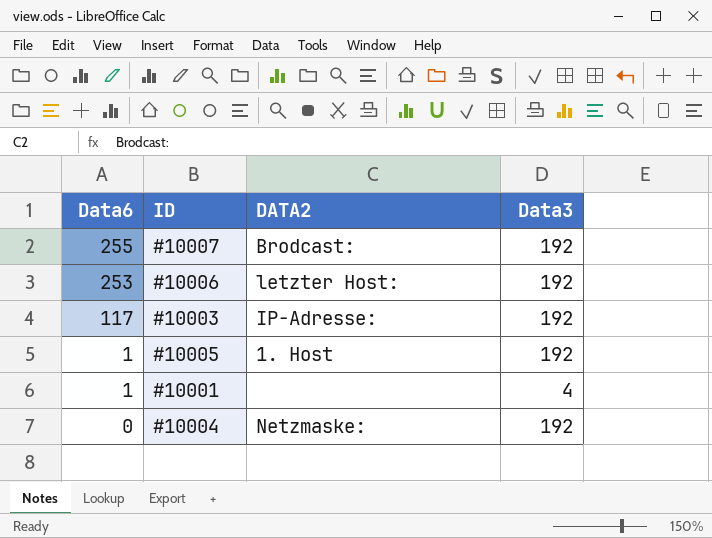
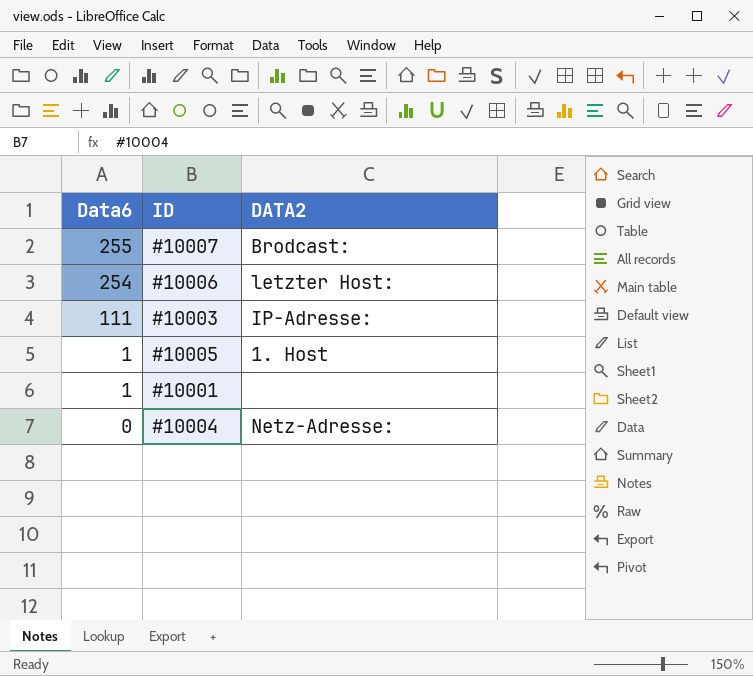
column Data3 | position: 4 -> none
#10006 | Data6: 253 -> 254
#10003 | Data6: 117 -> 111
#10004 | DATA2: Netzmaske: -> Netz-Adresse:

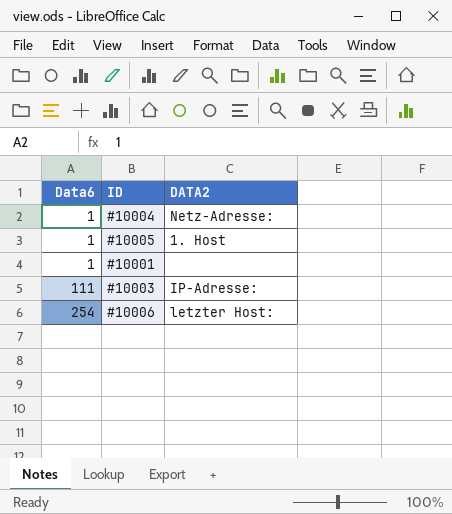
row order: Data6 descending -> Data6 ascending
row #10007: 255 | Brodcast: -> none
#10004 | Data6: 0 -> 1

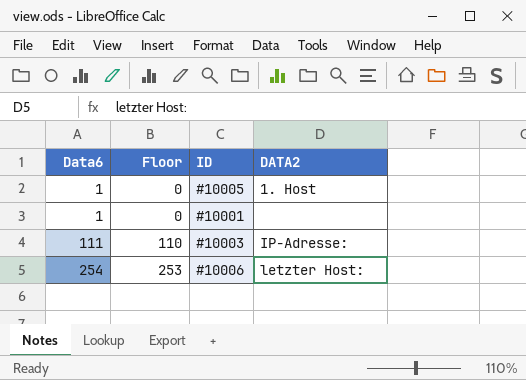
column Floor | formula: none -> [Data6] - 1
row #10004: 1 | Netz-Adresse: -> none

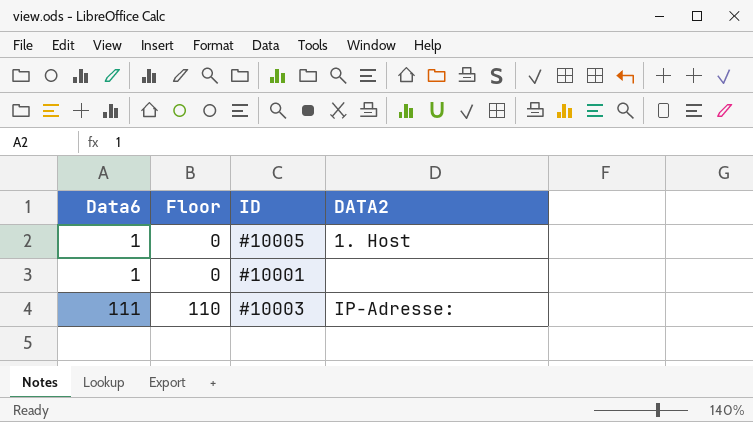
row #10006: 254 | 253 | letzter Host: -> none

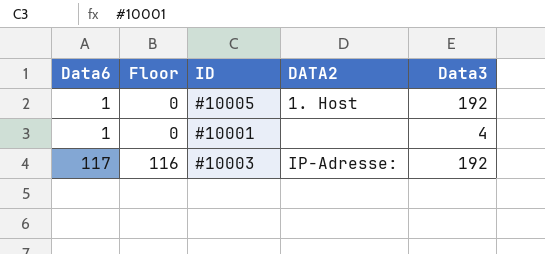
column Data3 | position: none -> 5
#10003 | Data6: 111 -> 117
#10003 | Floor: 110 -> 116

